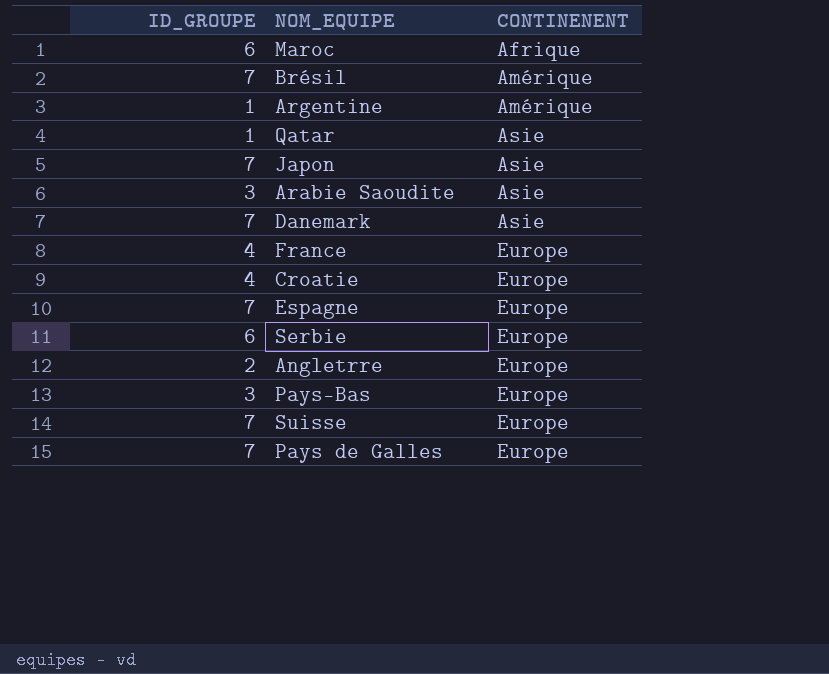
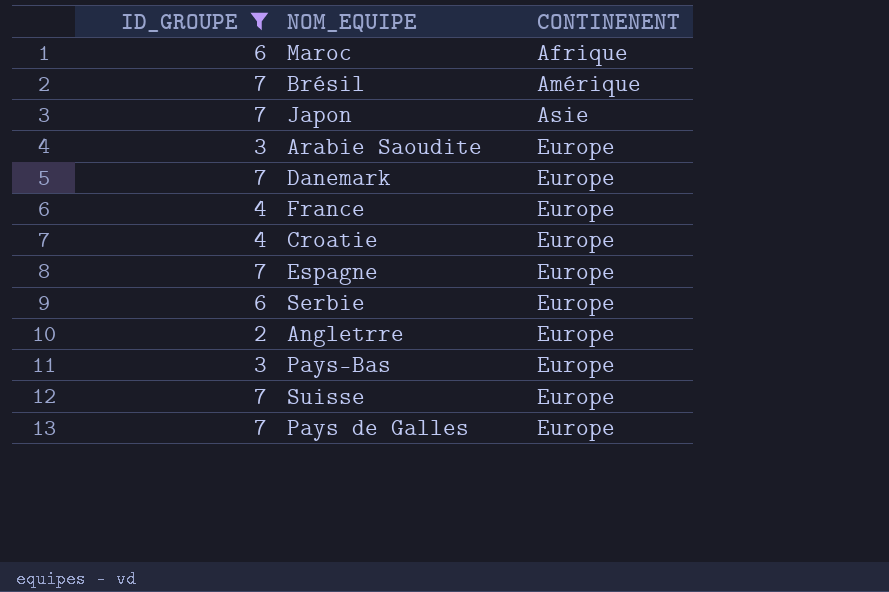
filter: none -> ID_GROUPE != 1
Arabie Saoudite | CONTINENENT: Asie -> Europe
Danemark | CONTINENENT: Asie -> Europe

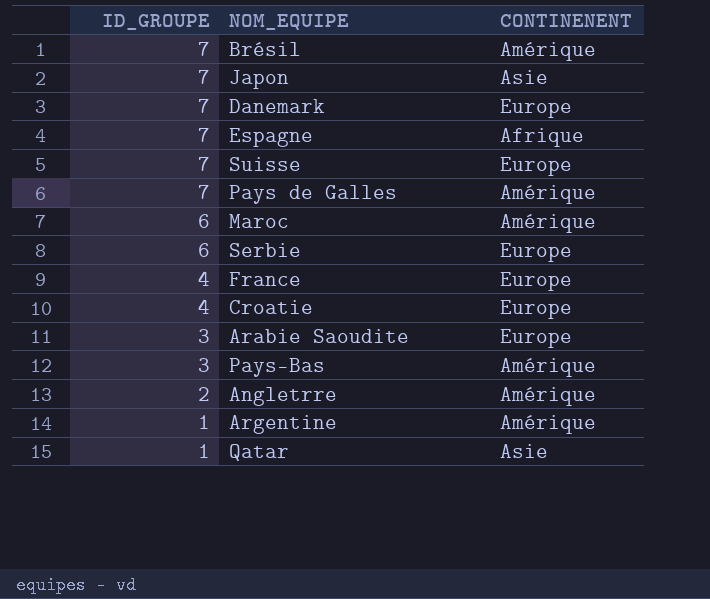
filter: ID_GROUPE != 1 -> none
row order: CONTINENENT ascending -> ID_GROUPE descending
Espagne | CONTINENENT: Europe -> Afrique
Pays de Galles | CONTINENENT: Europe -> Amérique
Maroc | CONTINENENT: Afrique -> Amérique
Pays-Bas | CONTINENENT: Europe -> Amérique
Angletrre | CONTINENENT: Europe -> Amérique

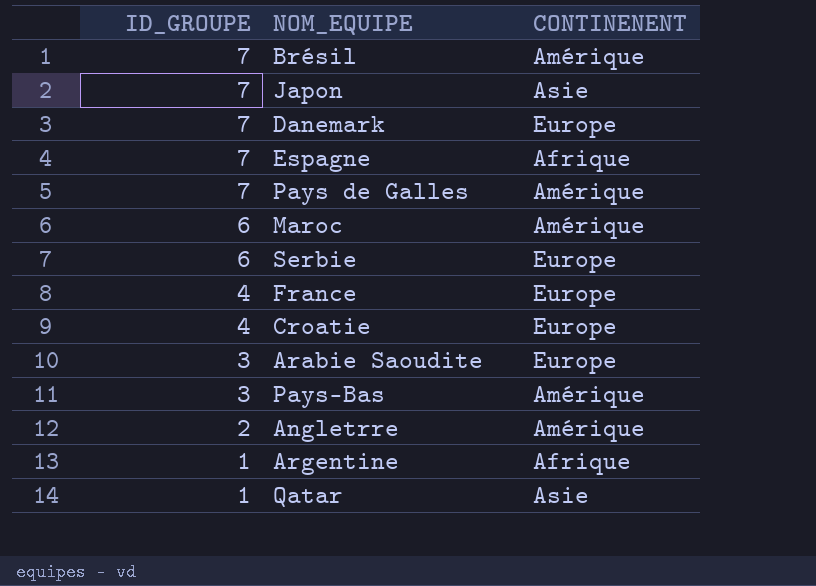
row Suisse: 7 | Europe -> none
Argentine | CONTINENENT: Amérique -> Afrique

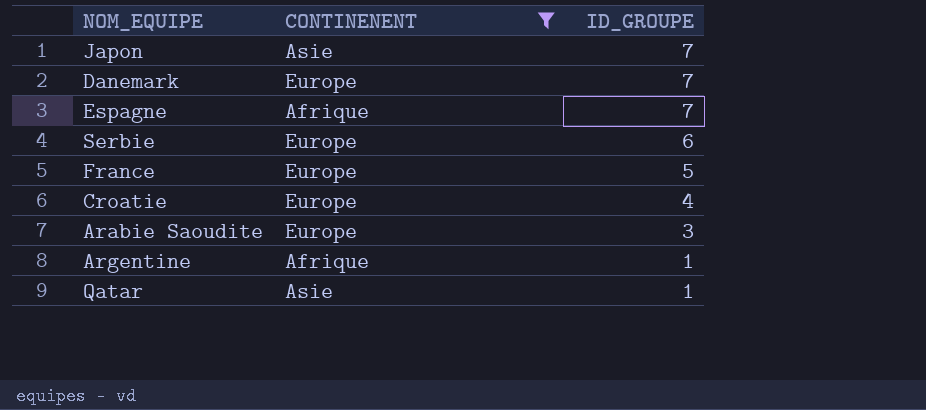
filter: none -> CONTINENENT != Amérique
column ID_GROUPE | position: 1 -> 3
France | ID_GROUPE: 4 -> 5

